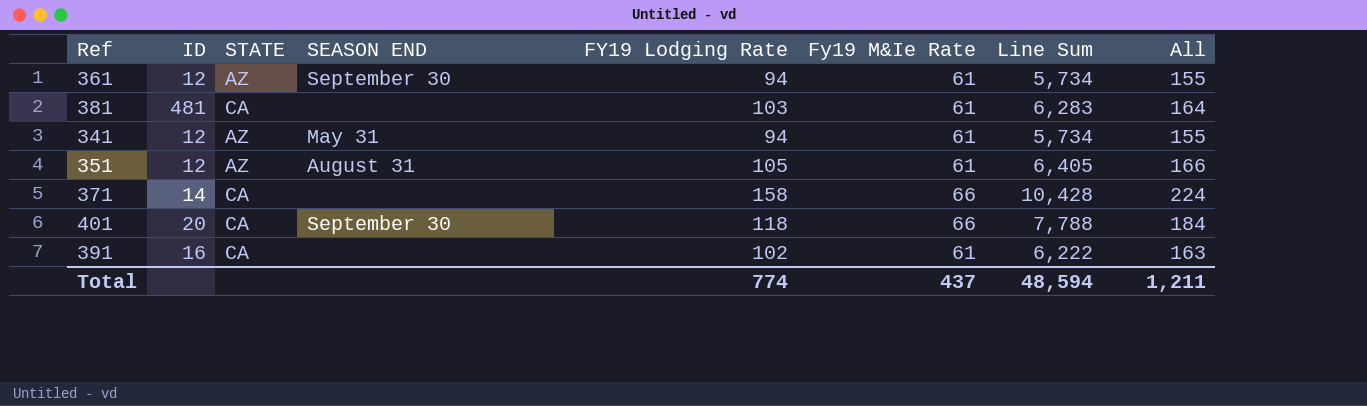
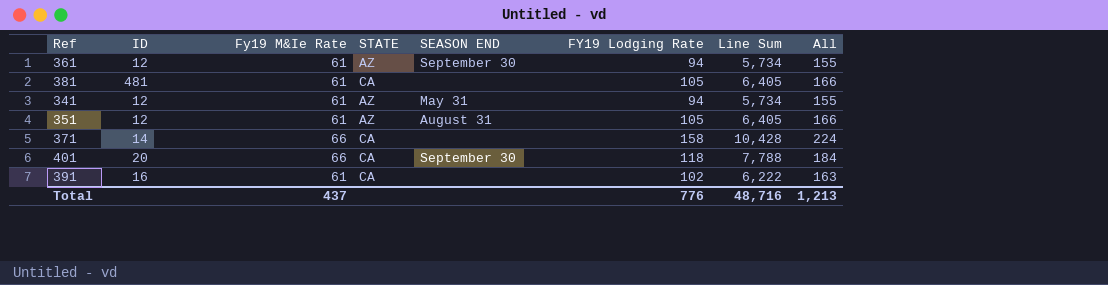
column Fy19 M&Ie Rate | position: 6 -> 3
381 | FY19 Lodging Rate: 103 -> 105
381 | Line Sum: 6,283 -> 6,405
381 | All: 164 -> 166
Total | FY19 Lodging Rate: 774 -> 776
Total | Line Sum: 48,594 -> 48,716
Total | All: 1,211 -> 1,213

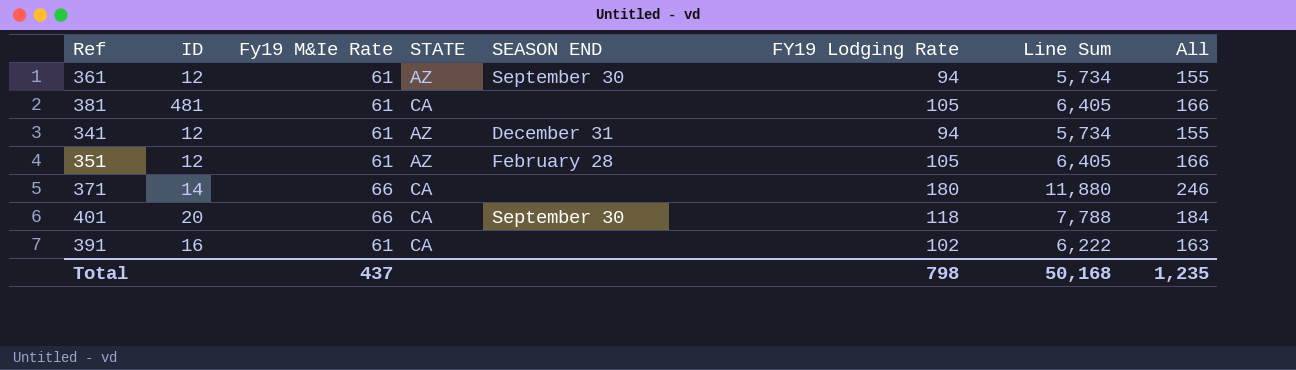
341 | SEASON END: May 31 -> December 31
351 | SEASON END: August 31 -> February 28
371 | FY19 Lodging Rate: 158 -> 180
371 | Line Sum: 10,428 -> 11,880
371 | All: 224 -> 246
Total | FY19 Lodging Rate: 776 -> 798
Total | Line Sum: 48,716 -> 50,168
Total | All: 1,213 -> 1,235

